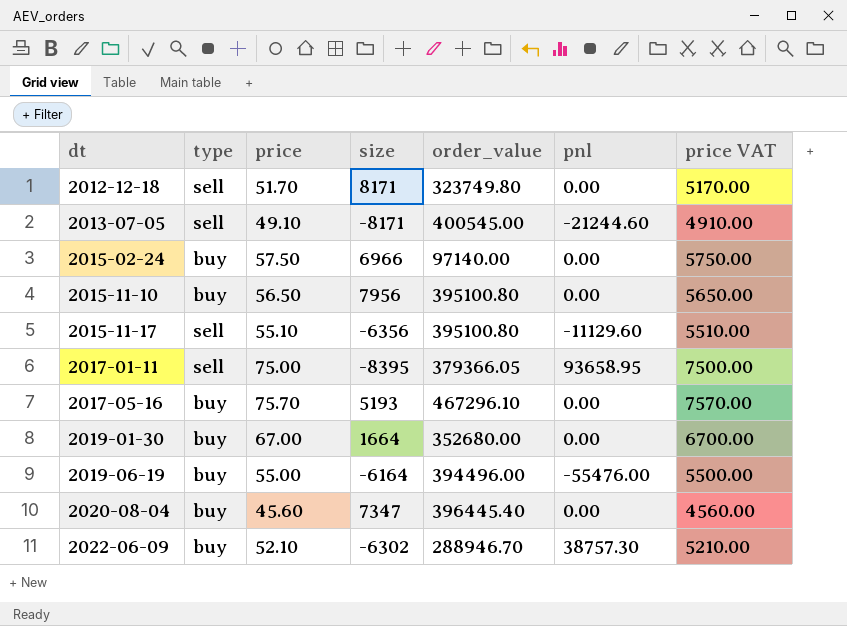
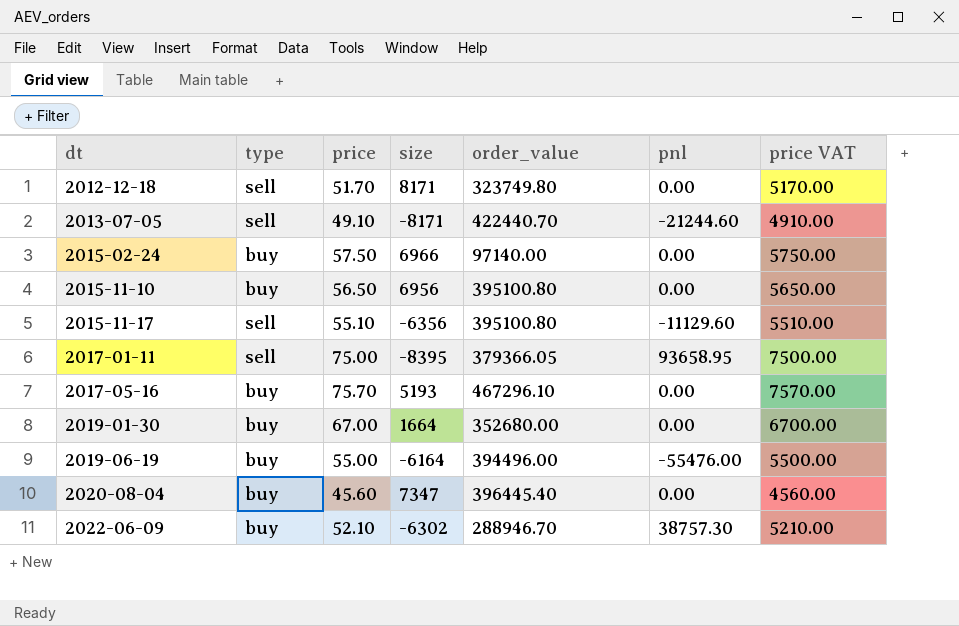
2013-07-05 | order_value: 400545.00 -> 422440.70
2015-11-10 | size: 7956 -> 6956

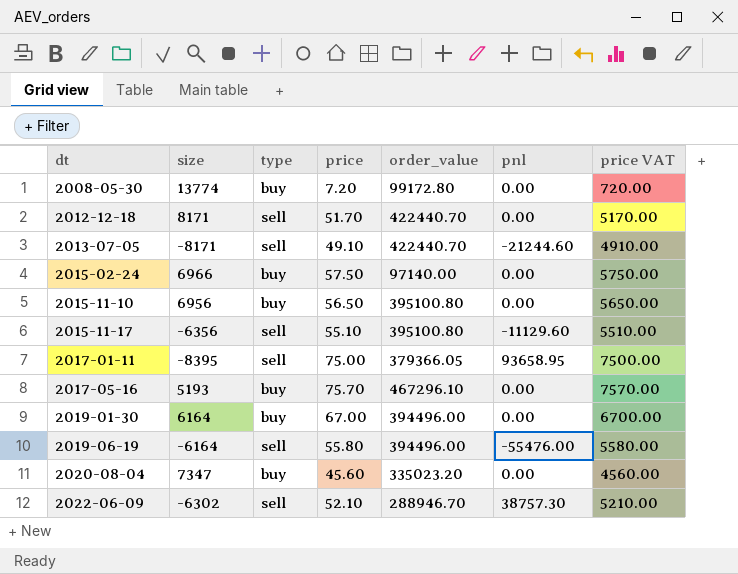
column size | position: 4 -> 2
row 2008-05-30: none -> 13774 | buy | 7.20 | 99172.80 | 0.00 | 720.00
2012-12-18 | order_value: 323749.80 -> 422440.70
2019-01-30 | size: 1664 -> 6164
2019-01-30 | order_value: 352680.00 -> 394496.00
2019-06-19 | type: buy -> sell
2019-06-19 | price: 55.00 -> 55.80
2019-06-19 | price VAT: 5500.00 -> 5580.00
2020-08-04 | order_value: 396445.40 -> 335023.20
2022-06-09 | type: buy -> sell

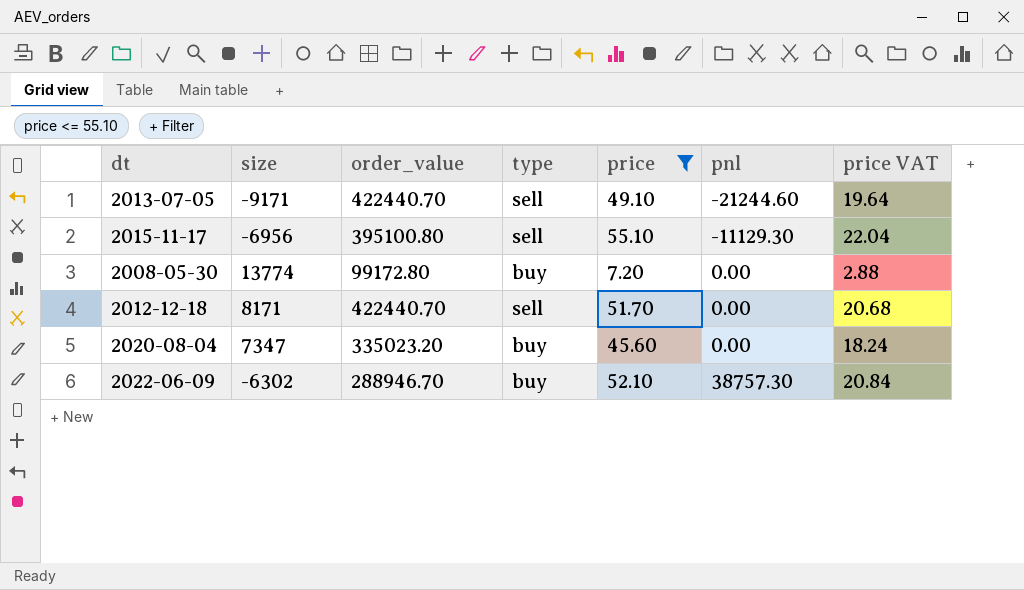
filter: none -> price <= 55.10
row order: dt ascending -> pnl ascending
column order_value | position: 5 -> 3
column price VAT | formula: [price] * 100 -> [price] * 0.4
2013-07-05 | size: -8171 -> -9171
2015-11-17 | size: -6356 -> -6956
2015-11-17 | pnl: -11129.60 -> -11129.30
2022-06-09 | type: sell -> buy

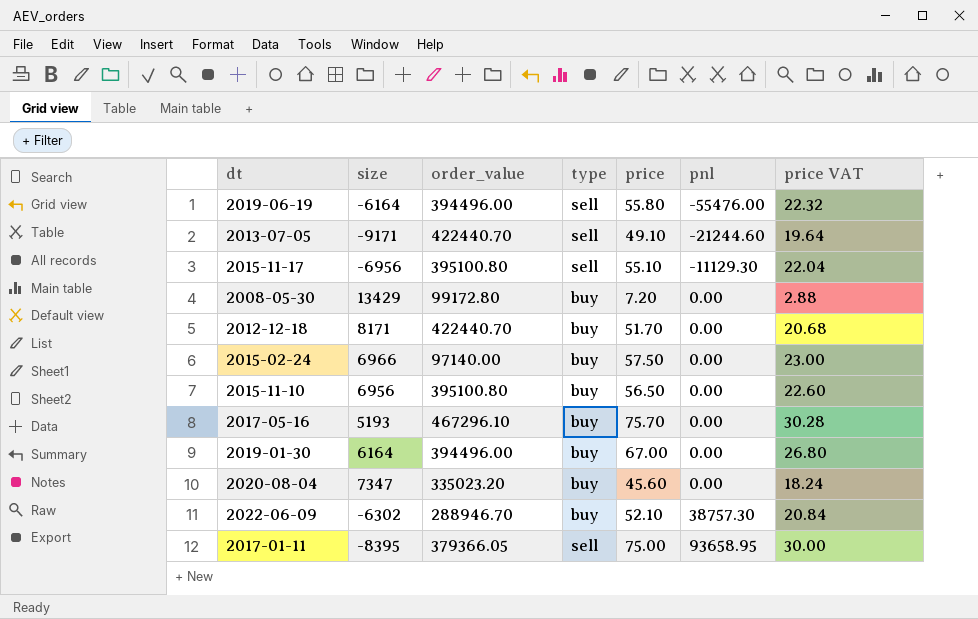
filter: price <= 55.10 -> none
2008-05-30 | size: 13774 -> 13429
2012-12-18 | type: sell -> buy

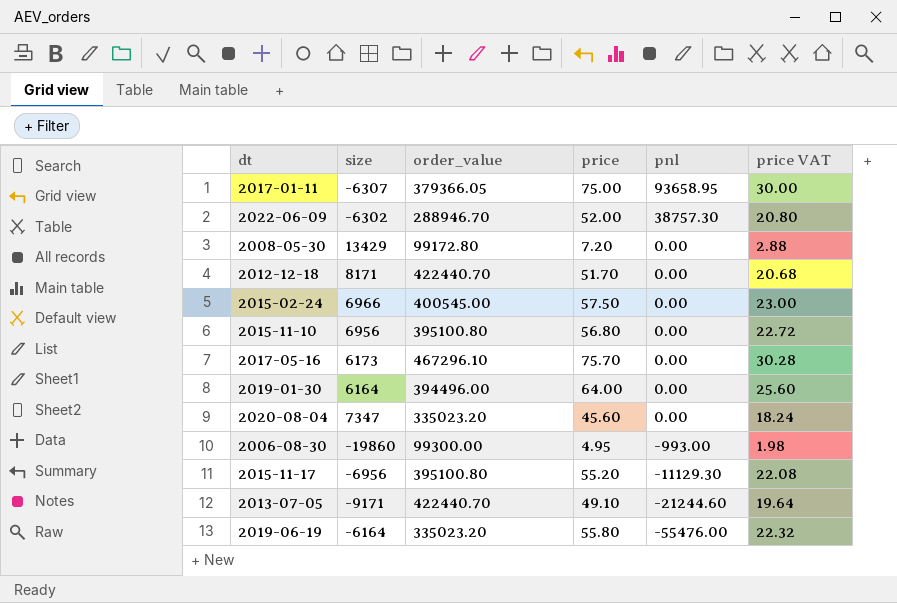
row order: pnl ascending -> pnl descending
column type | position: 4 -> none
2017-01-11 | size: -8395 -> -6307
2022-06-09 | price: 52.10 -> 52.00
2022-06-09 | price VAT: 20.84 -> 20.80
2015-02-24 | order_value: 97140.00 -> 400545.00
2015-11-10 | price: 56.50 -> 56.80
2015-11-10 | price VAT: 22.60 -> 22.72
2017-05-16 | size: 5193 -> 6173
2019-01-30 | price: 67.00 -> 64.00
2019-01-30 | price VAT: 26.80 -> 25.60
row 2006-08-30: none -> -19860 | 99300.00 | 4.95 | -993.00 | 1.98
2015-11-17 | price: 55.10 -> 55.20
2015-11-17 | price VAT: 22.04 -> 22.08
2019-06-19 | order_value: 394496.00 -> 335023.20

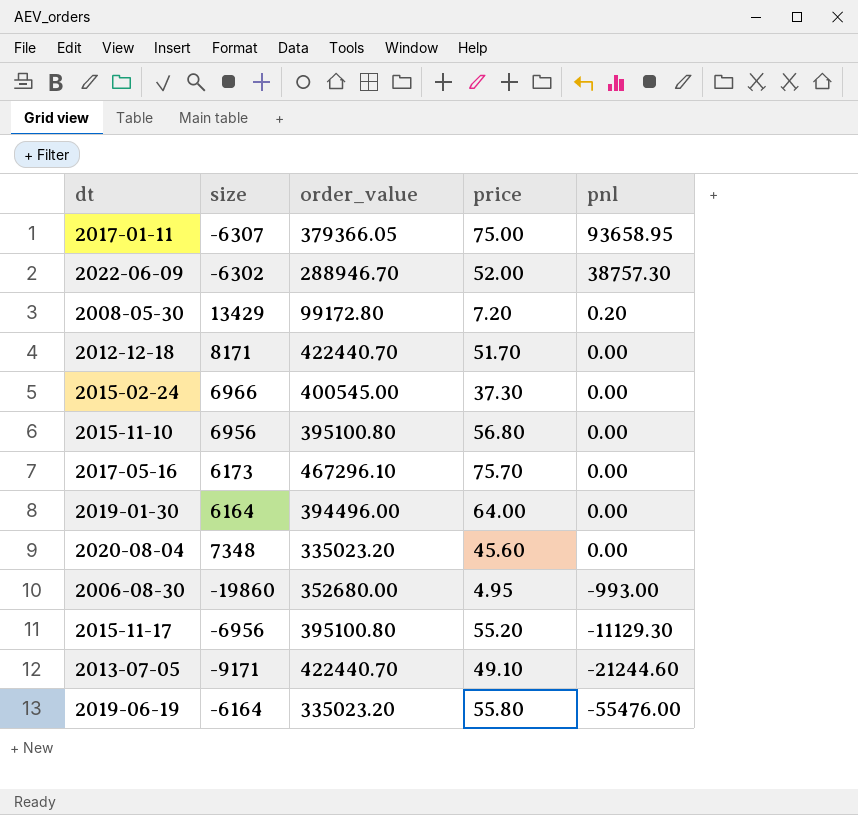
column price VAT | formula: [price] * 0.4 -> none
2008-05-30 | pnl: 0.00 -> 0.20
2015-02-24 | price: 57.50 -> 37.30
2020-08-04 | size: 7347 -> 7348
2006-08-30 | order_value: 99300.00 -> 352680.00

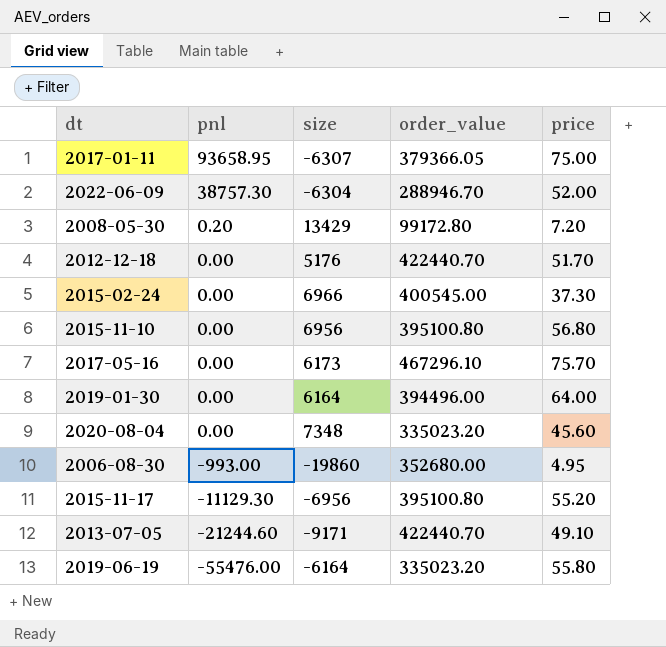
column pnl | position: 5 -> 2
2022-06-09 | size: -6302 -> -6304
2012-12-18 | size: 8171 -> 5176

